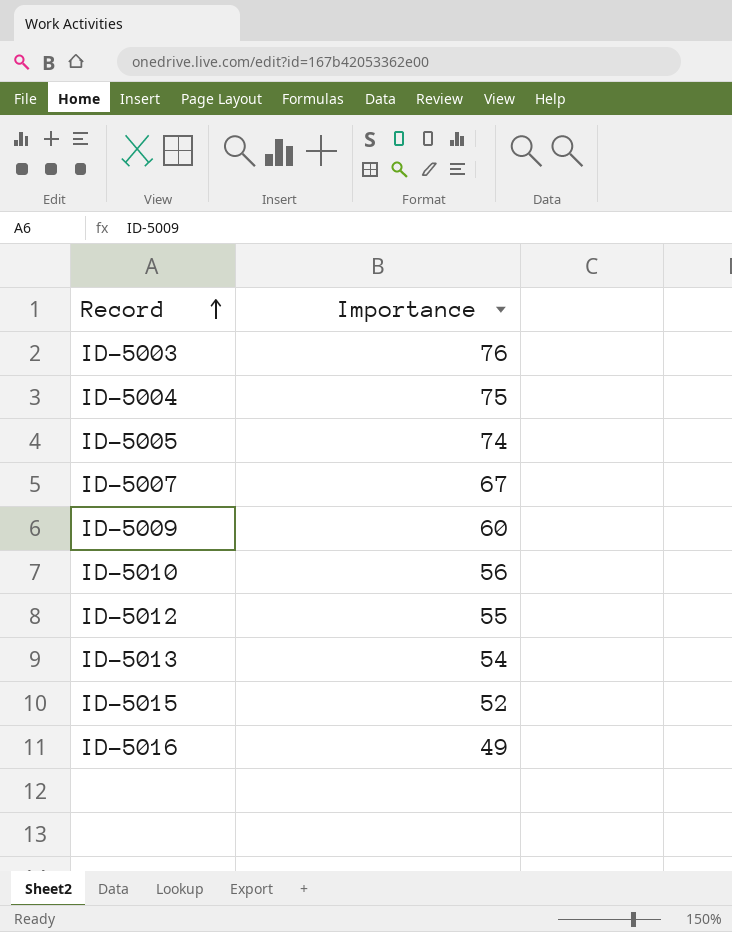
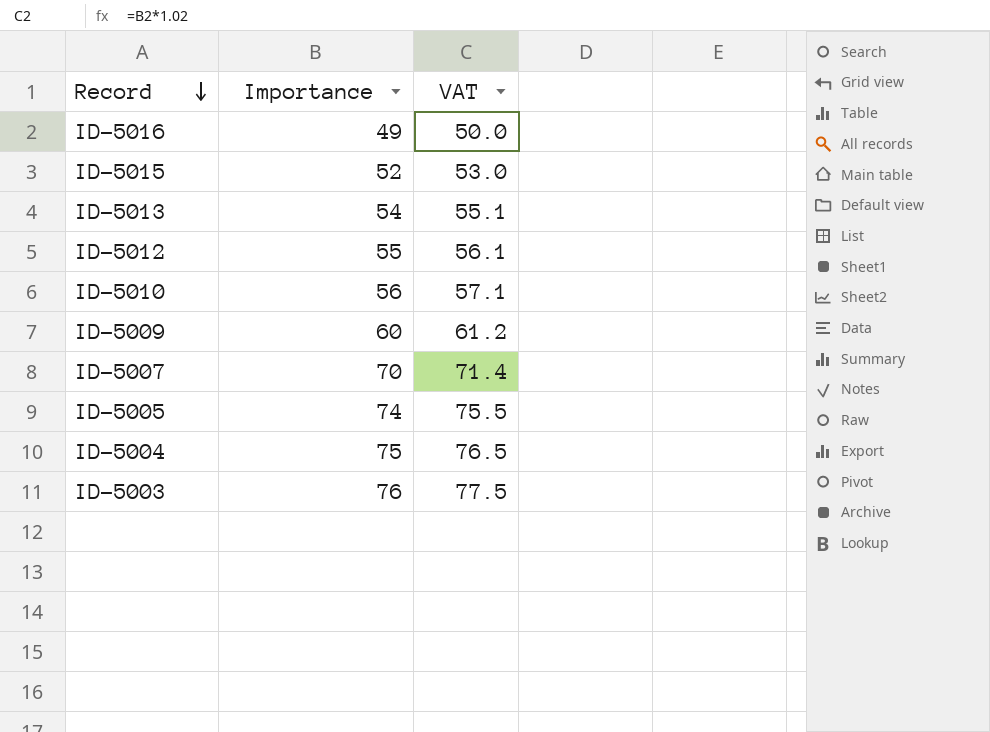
row order: Record ascending -> Record descending
column VAT | formula: none -> [Importance] * 1.02
ID-5007 | Importance: 67 -> 70

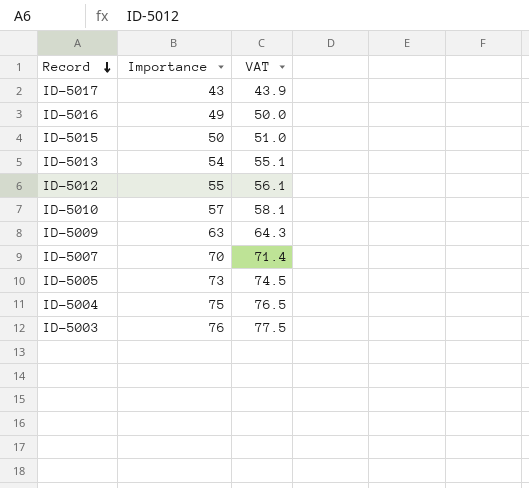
row ID-5017: none -> 43 | 43.9
ID-5015 | Importance: 52 -> 50
ID-5015 | VAT: 53.0 -> 51.0
ID-5010 | Importance: 56 -> 57
ID-5010 | VAT: 57.1 -> 58.1
ID-5009 | Importance: 60 -> 63
ID-5009 | VAT: 61.2 -> 64.3
ID-5005 | Importance: 74 -> 73
ID-5005 | VAT: 75.5 -> 74.5

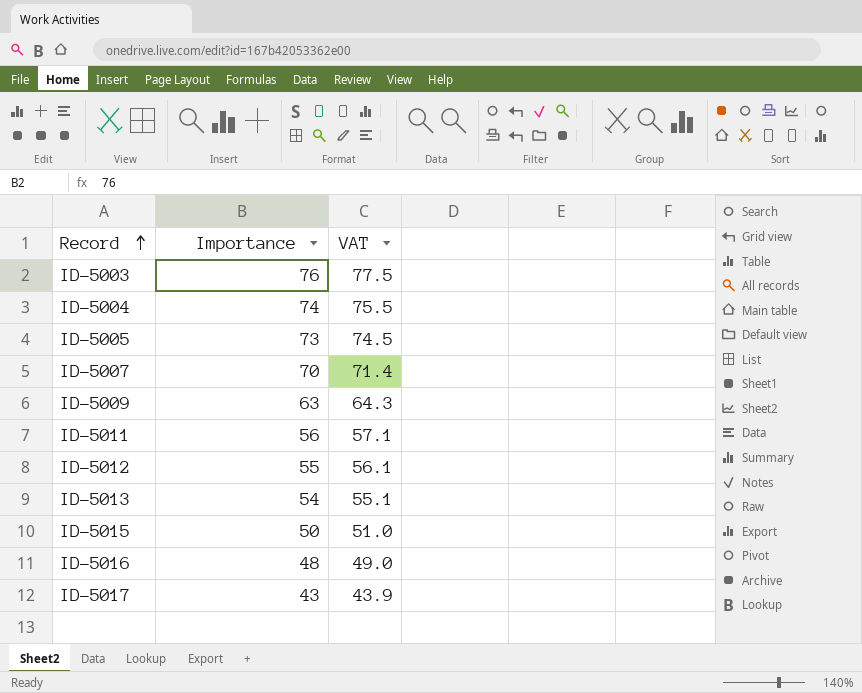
row order: Record descending -> Record ascending
row ID-5010: 57 | 58.1 -> none
ID-5004 | Importance: 75 -> 74
ID-5004 | VAT: 76.5 -> 75.5
row ID-5011: none -> 56 | 57.1
ID-5016 | Importance: 49 -> 48
ID-5016 | VAT: 50.0 -> 49.0

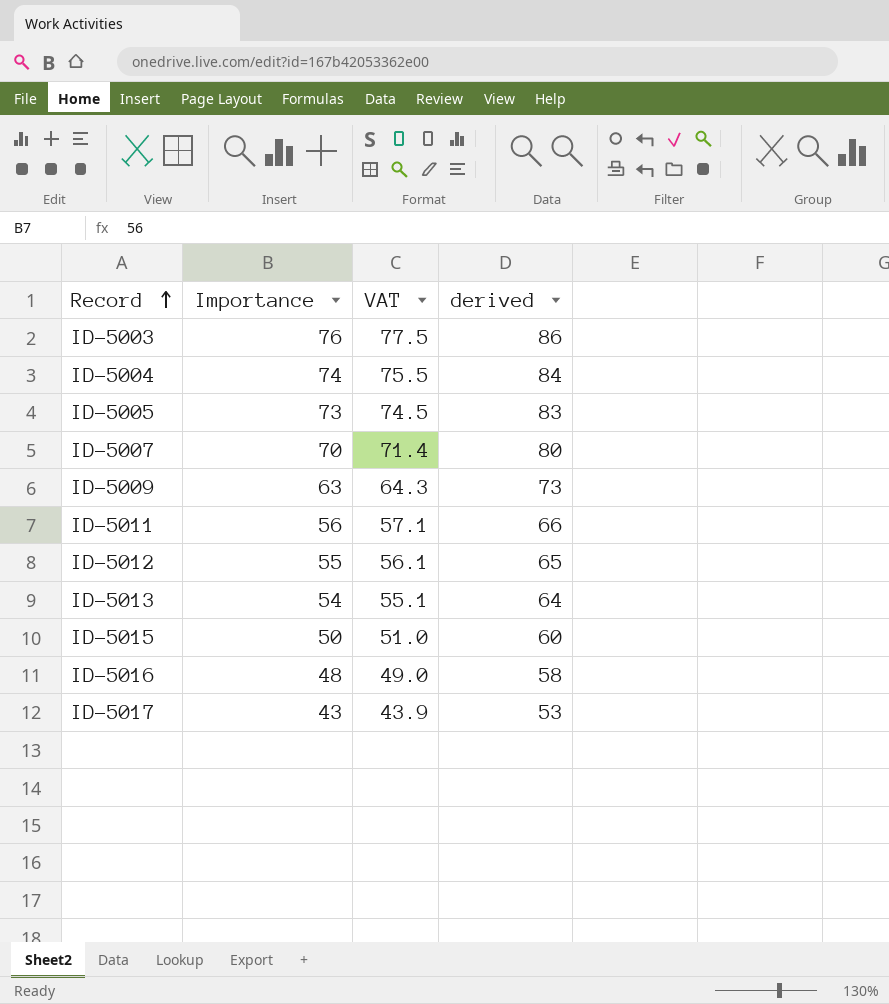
column derived | formula: none -> [Importance] + 10

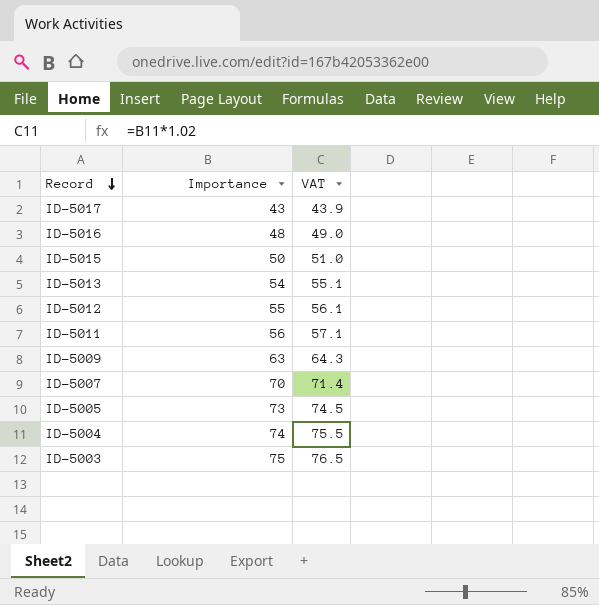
row order: Record ascending -> Record descending
column derived | formula: [Importance] + 10 -> none
ID-5003 | Importance: 76 -> 75
ID-5003 | VAT: 77.5 -> 76.5

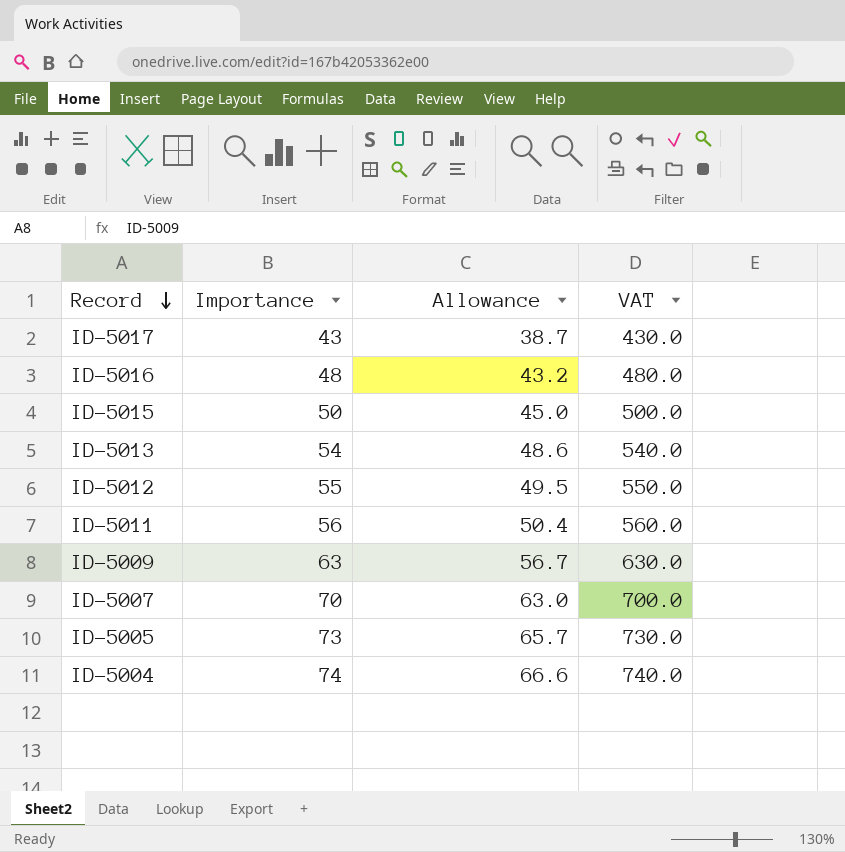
column Allowance | formula: none -> [Importance] * 0.9
column VAT | formula: [Importance] * 1.02 -> [Importance] * 10
row ID-5003: 75 | 76.5 -> none

